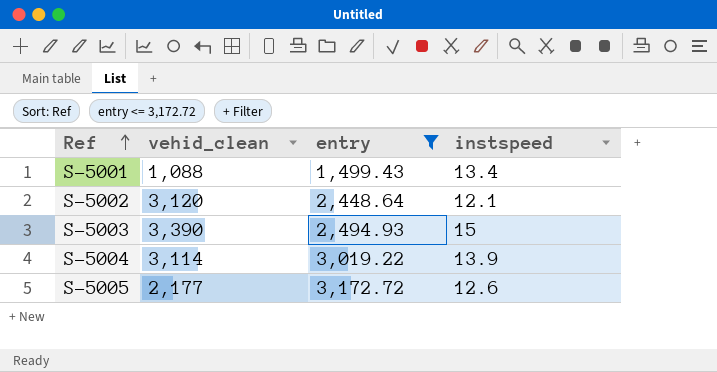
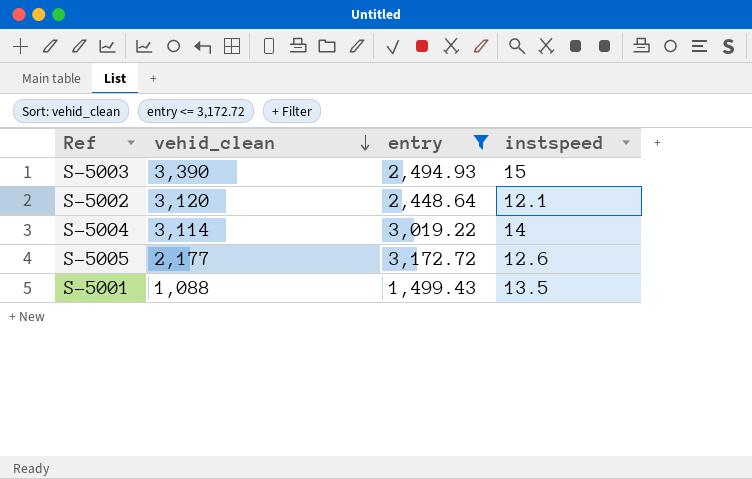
row order: Ref ascending -> vehid_clean descending
S-5004 | instspeed: 13.9 -> 14
S-5001 | instspeed: 13.4 -> 13.5

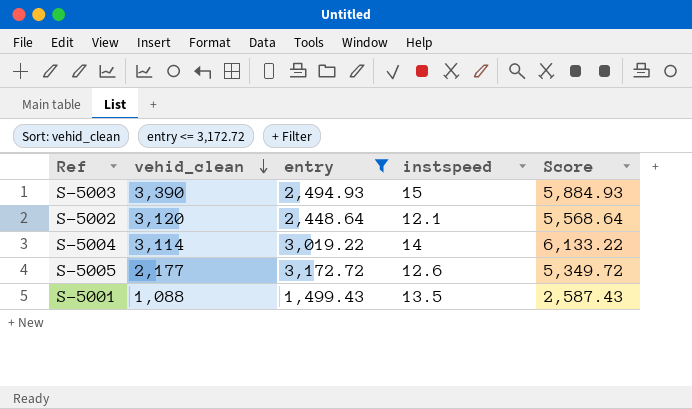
column Score | formula: none -> [vehid_clean] + [entry]

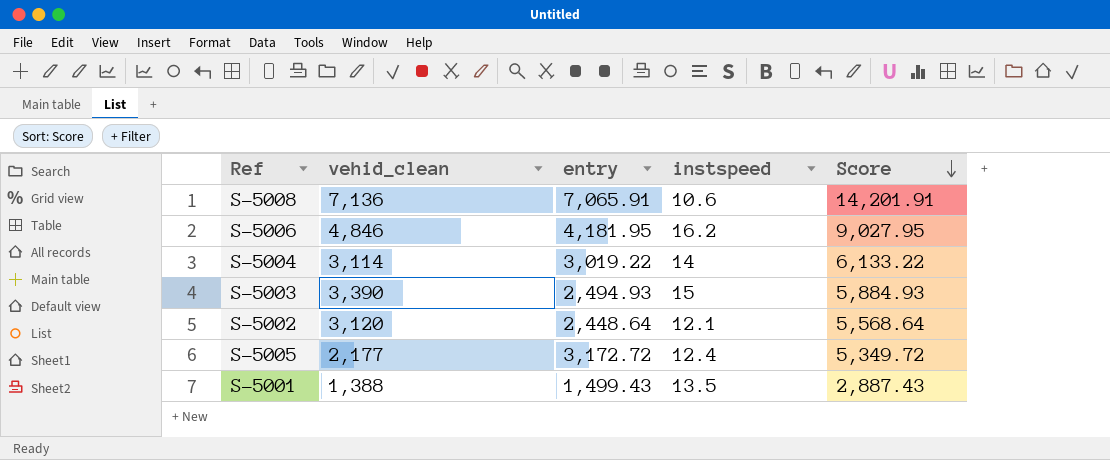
filter: entry <= 3,172.72 -> none
row order: vehid_clean descending -> Score descending
S-5005 | instspeed: 12.6 -> 12.4
S-5001 | vehid_clean: 1,088 -> 1,388
S-5001 | Score: 2,587.43 -> 2,887.43

